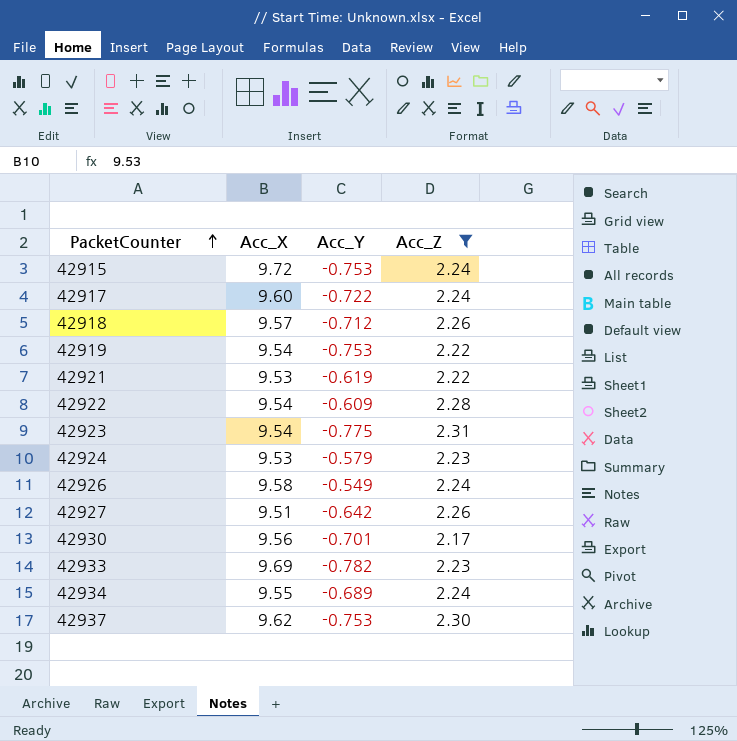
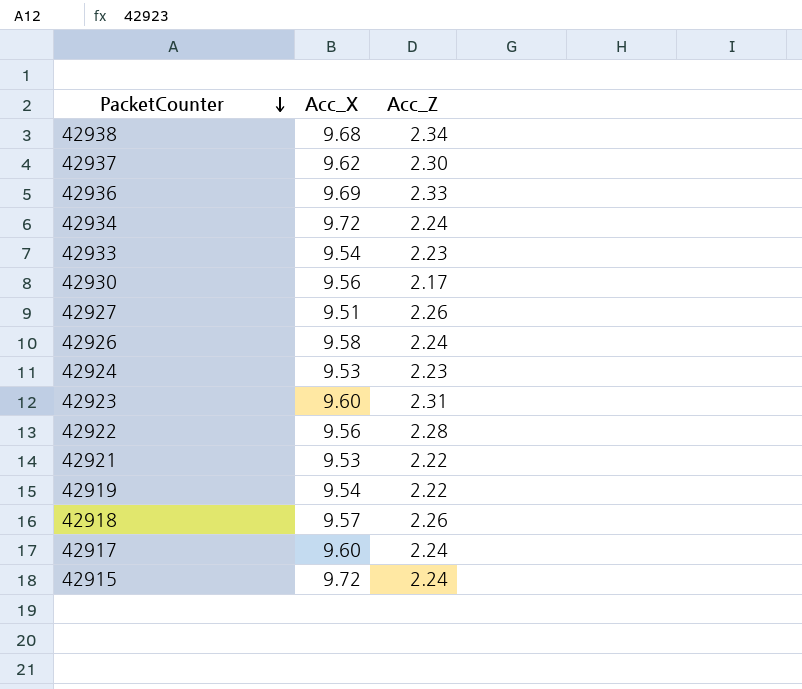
filter: Acc_Z <= 2.31 -> none
row order: PacketCounter ascending -> PacketCounter descending
column Acc_Y | position: 3 -> none
42934 | Acc_X: 9.55 -> 9.72
42933 | Acc_X: 9.69 -> 9.54
42923 | Acc_X: 9.54 -> 9.60
42922 | Acc_X: 9.54 -> 9.56

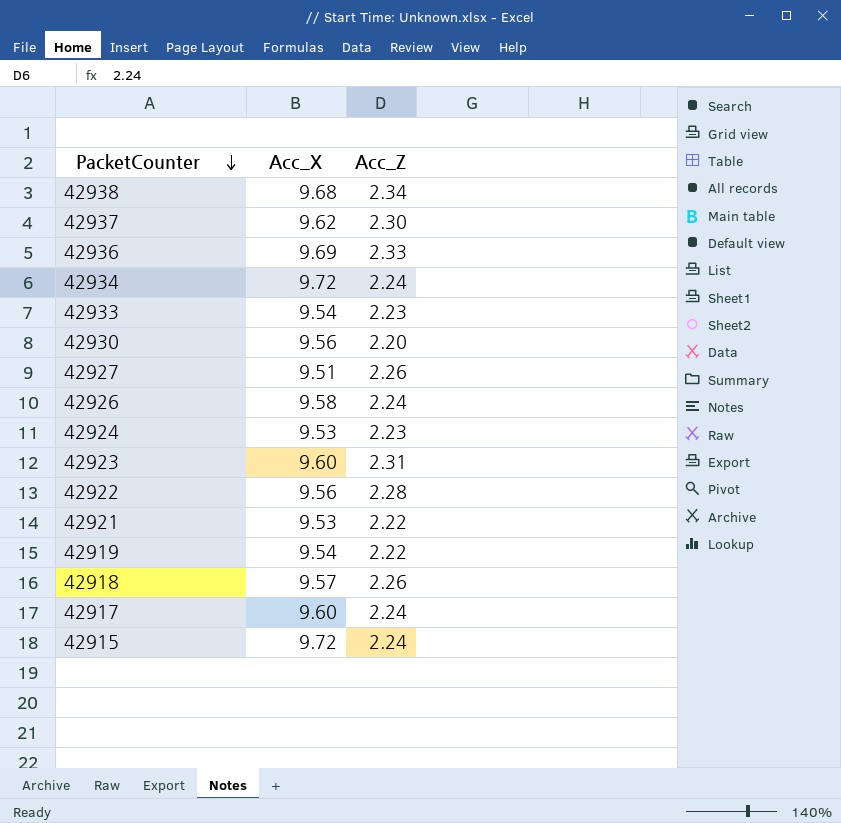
42930 | Acc_Z: 2.17 -> 2.20

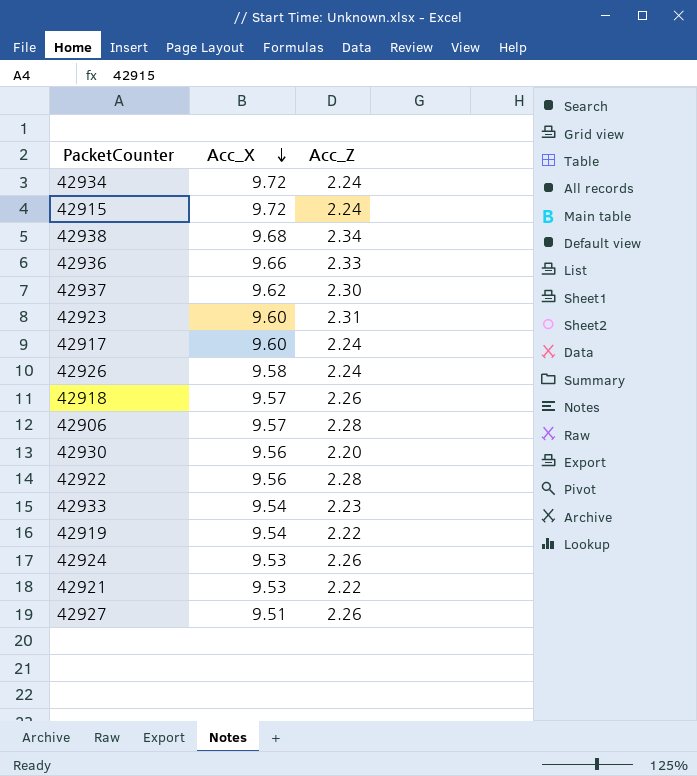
row order: PacketCounter descending -> Acc_X descending
42936 | Acc_X: 9.69 -> 9.66
row 42906: none -> 9.57 | 2.28
42924 | Acc_Z: 2.23 -> 2.26

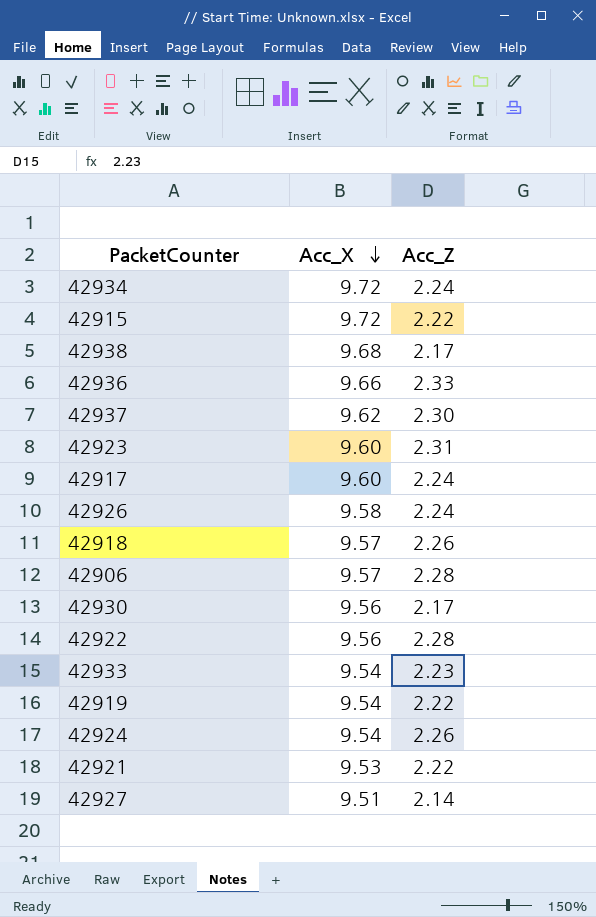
42915 | Acc_Z: 2.24 -> 2.22
42938 | Acc_Z: 2.34 -> 2.17
42930 | Acc_Z: 2.20 -> 2.17
42924 | Acc_X: 9.53 -> 9.54
42927 | Acc_Z: 2.26 -> 2.14

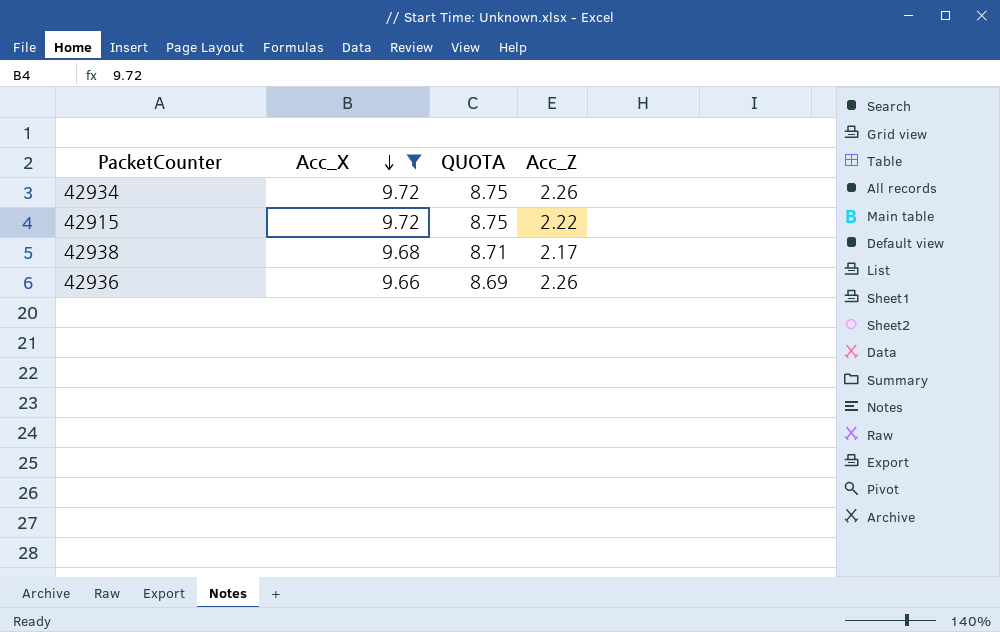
filter: none -> Acc_X >= 9.66
column QUOTA | formula: none -> [Acc_X] * 0.9
42934 | Acc_Z: 2.24 -> 2.26
42936 | Acc_Z: 2.33 -> 2.26

